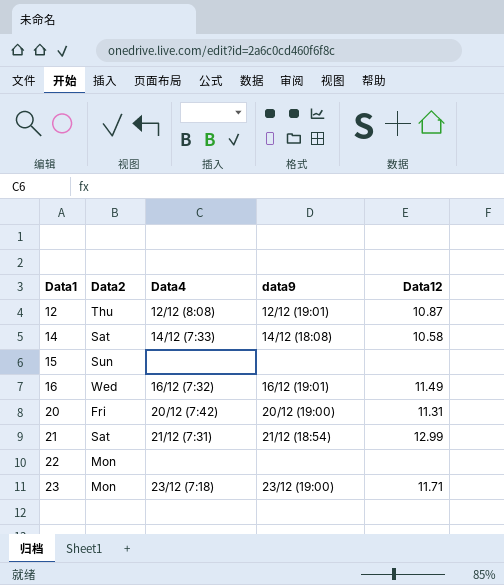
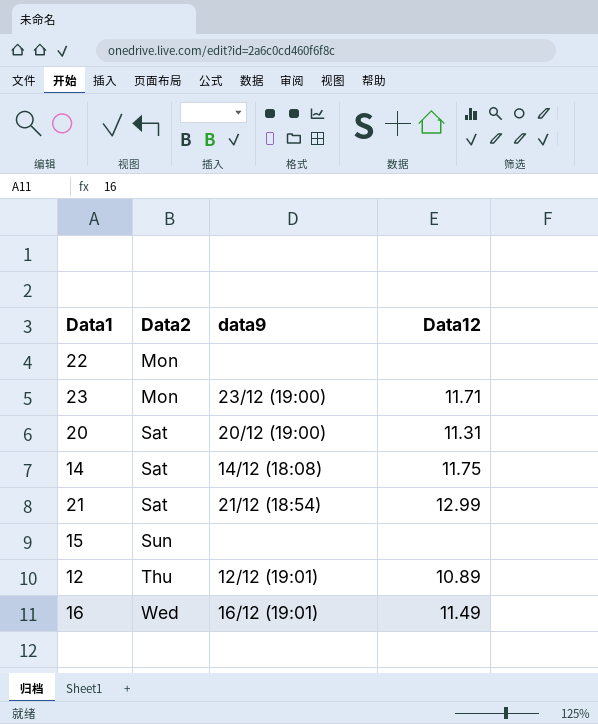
row order: Data1 ascending -> Data2 ascending
column Data4 | position: 3 -> none
20 | Data2: Fri -> Sat
14 | Data12: 10.58 -> 11.75
12 | Data12: 10.87 -> 10.89

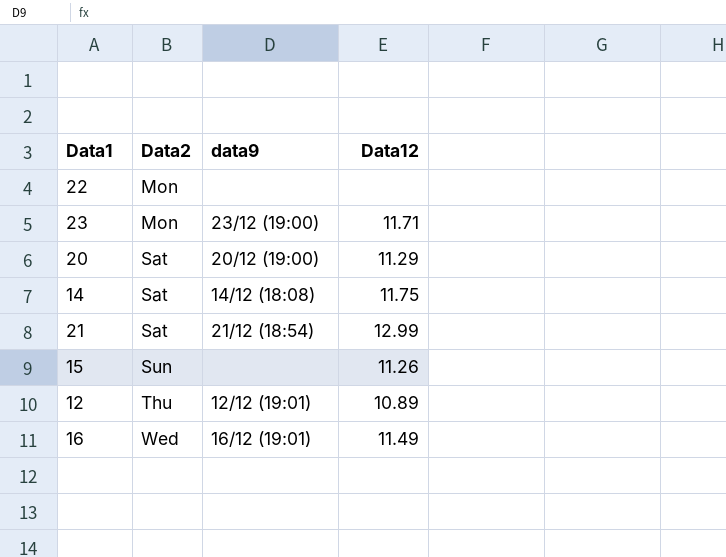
20 | Data12: 11.31 -> 11.29
15 | Data12: none -> 11.26

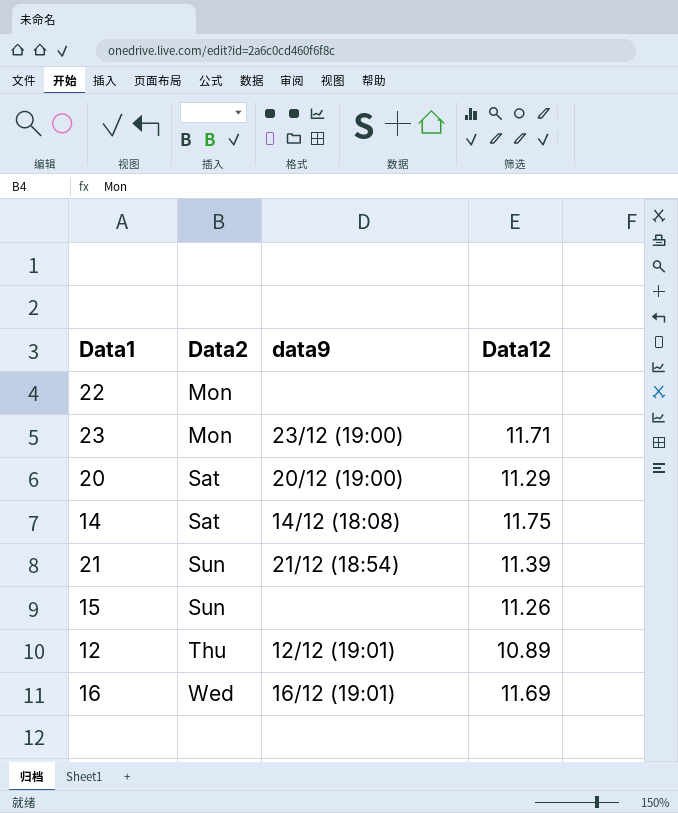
21 | Data2: Sat -> Sun
21 | Data12: 12.99 -> 11.39
16 | Data12: 11.49 -> 11.69

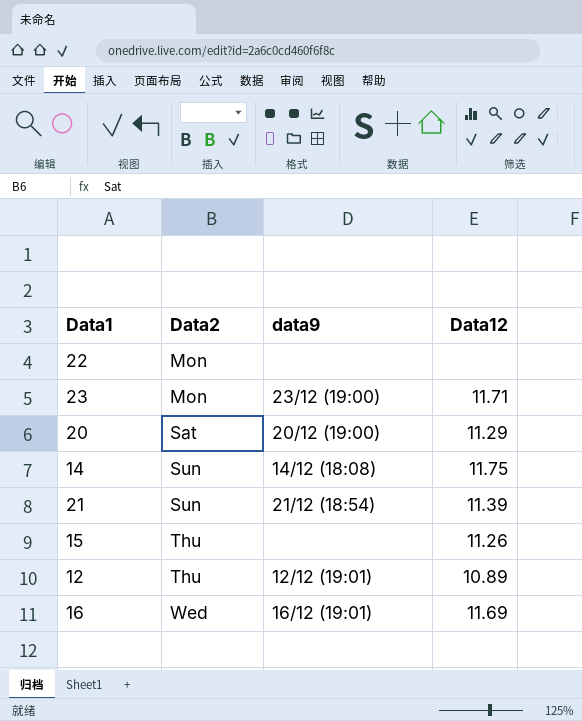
14 | Data2: Sat -> Sun
15 | Data2: Sun -> Thu

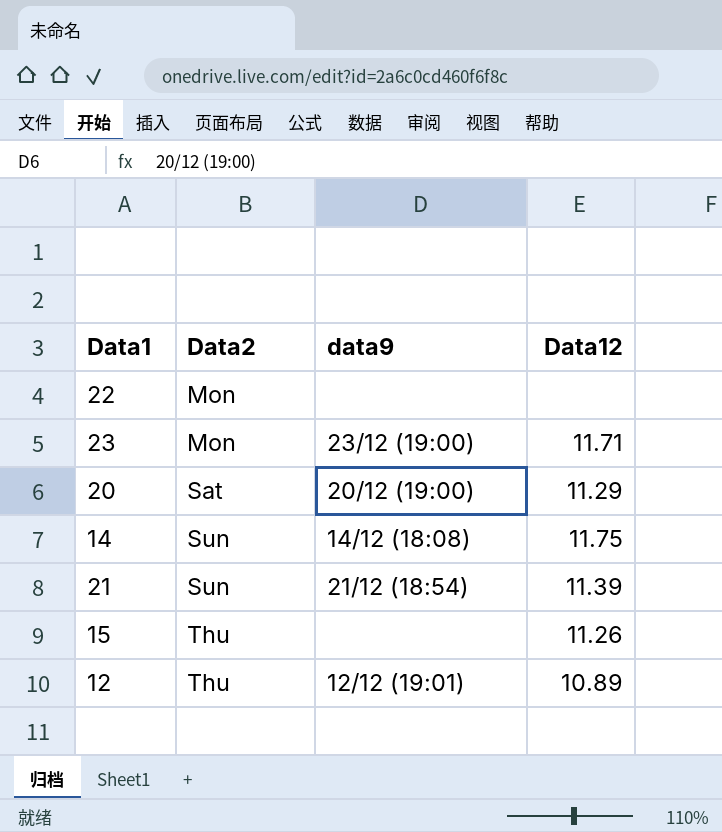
row 16: Wed | 16/12 (19:01) | 11.69 -> none

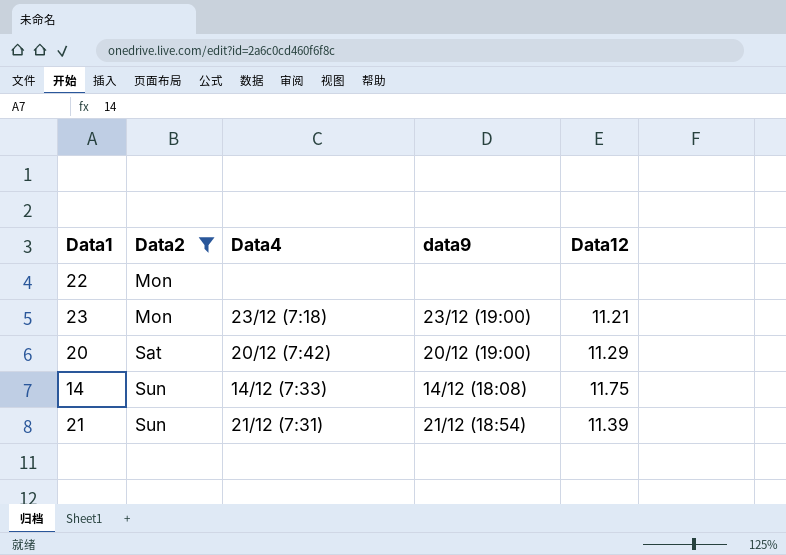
filter: none -> Data2 != Thu
column Data4 | position: none -> 3
23 | Data12: 11.71 -> 11.21

